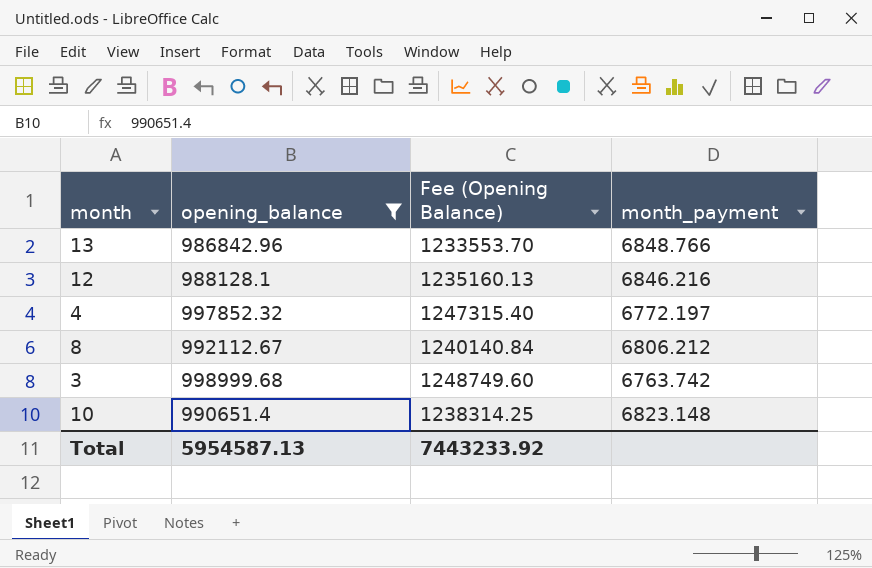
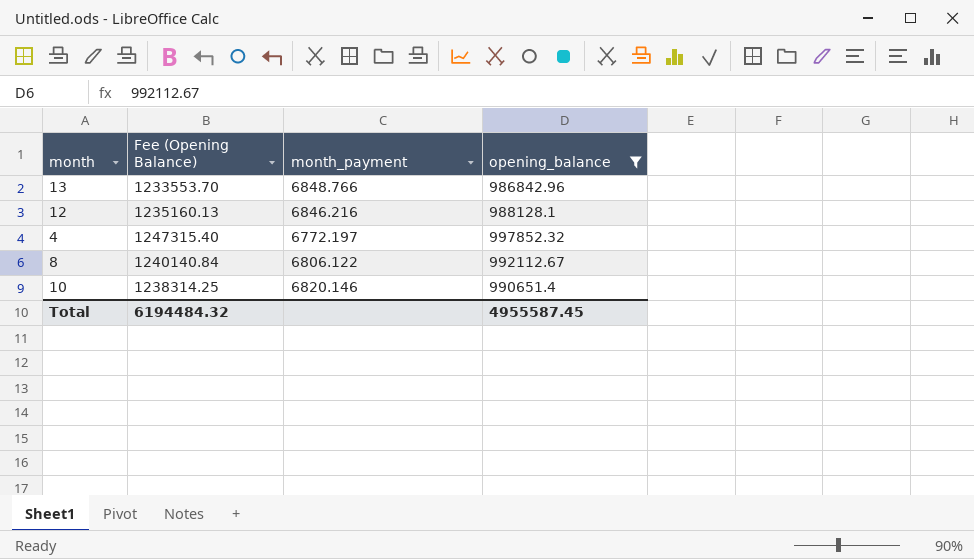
column opening_balance | position: 2 -> 4
row 3: 998999.68 | 1248749.60 | 6763.742 -> none
8 | month_payment: 6806.212 -> 6806.122
10 | month_payment: 6823.148 -> 6820.146
Total | Fee (Opening Balance): 7443233.92 -> 6194484.32
Total | opening_balance: 5954587.13 -> 4955587.45

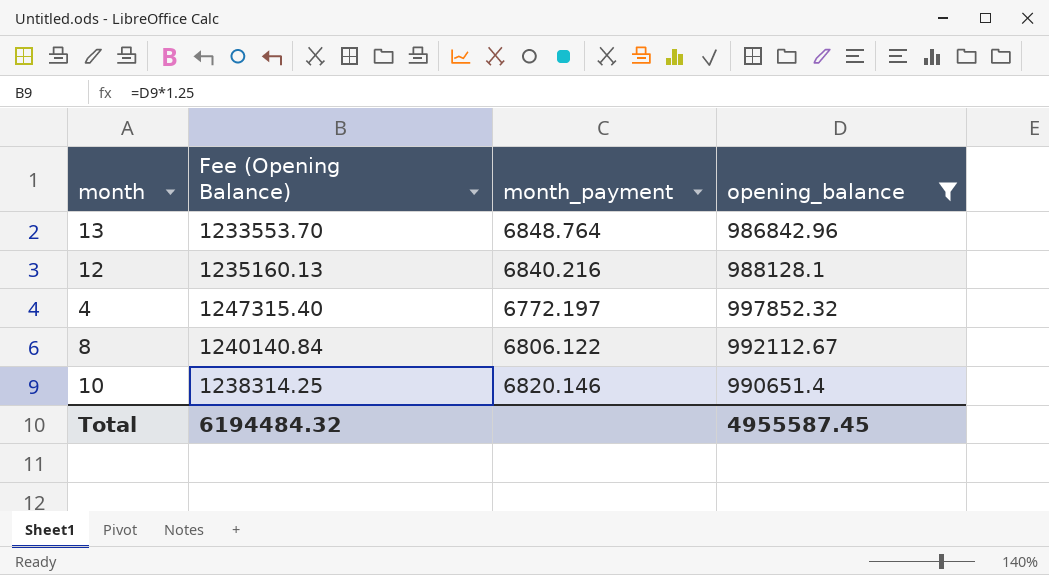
13 | month_payment: 6848.766 -> 6848.764
12 | month_payment: 6846.216 -> 6840.216

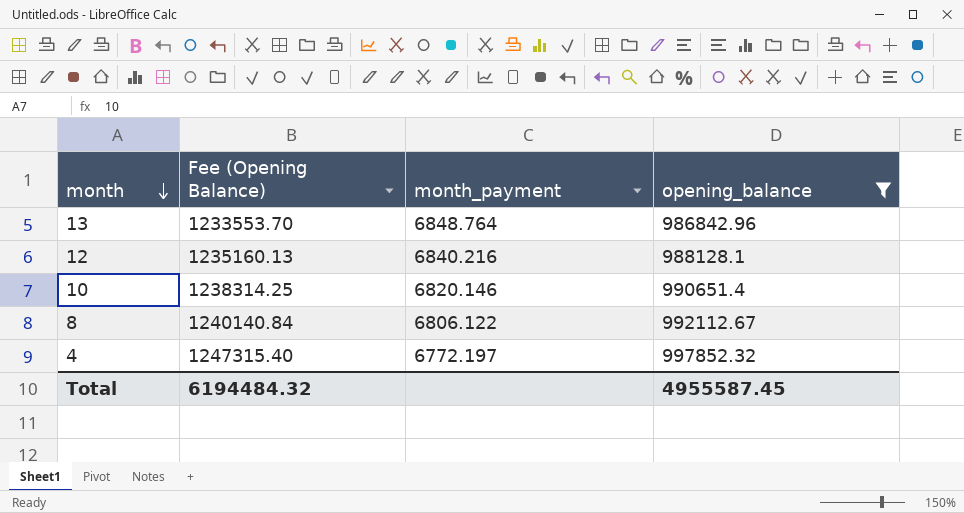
row order: none -> month descending

